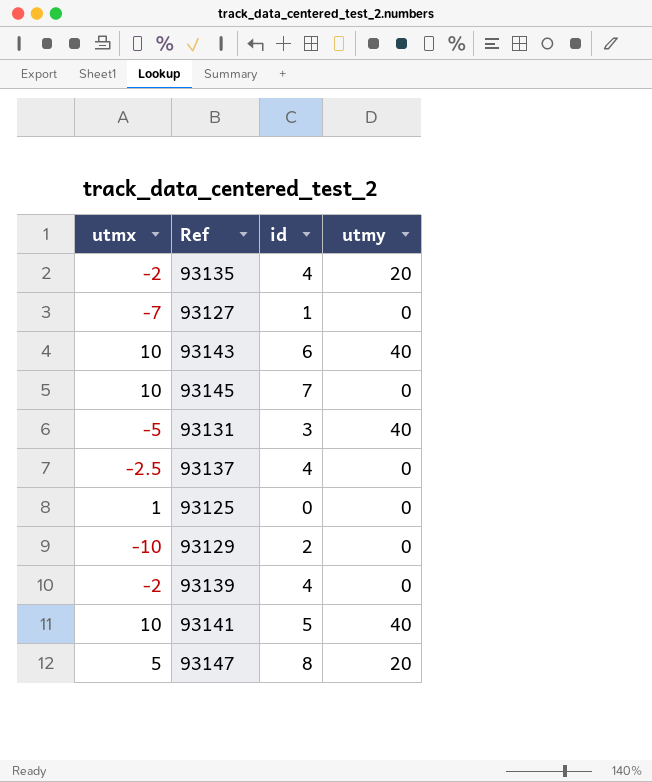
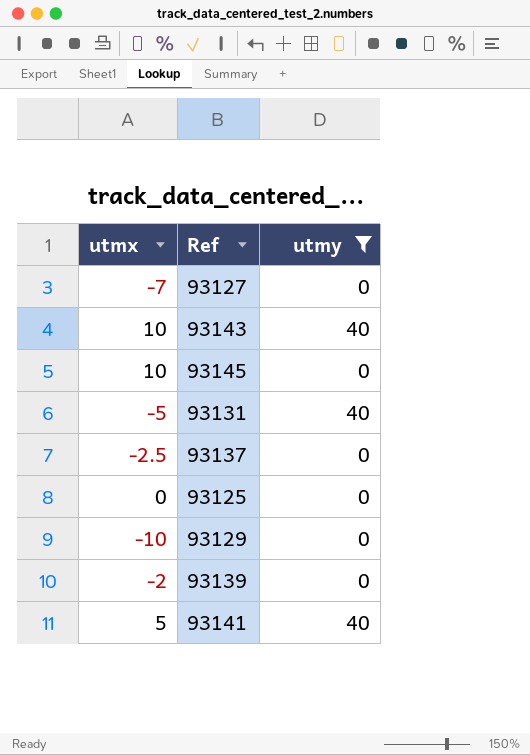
filter: none -> utmy != 20
column id | position: 3 -> none
93125 | utmx: 1 -> 0
93141 | utmx: 10 -> 5

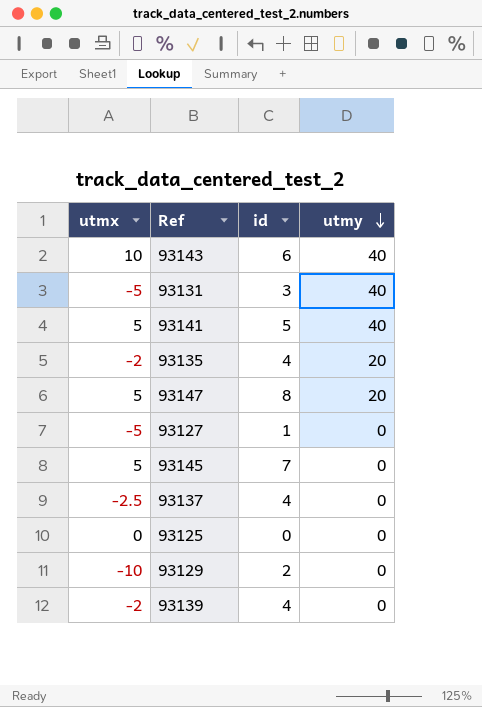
filter: utmy != 20 -> none
row order: none -> utmy descending
column id | position: none -> 3
93127 | utmx: -7 -> -5
93145 | utmx: 10 -> 5

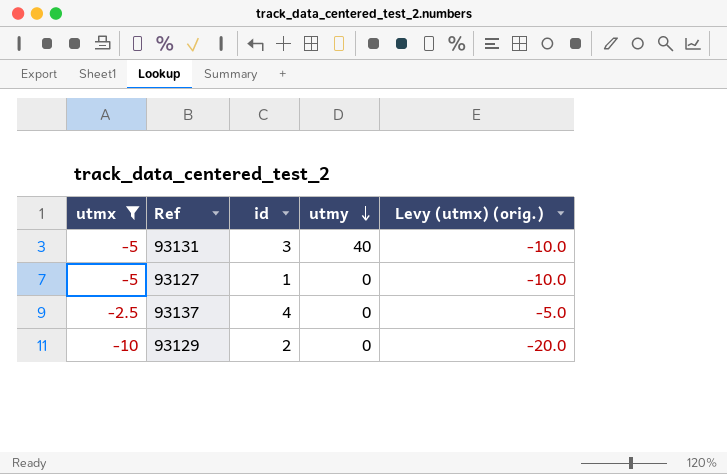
filter: none -> utmx <= -2.5
column Levy (utmx) (orig.) | formula: none -> [utmx] * 2

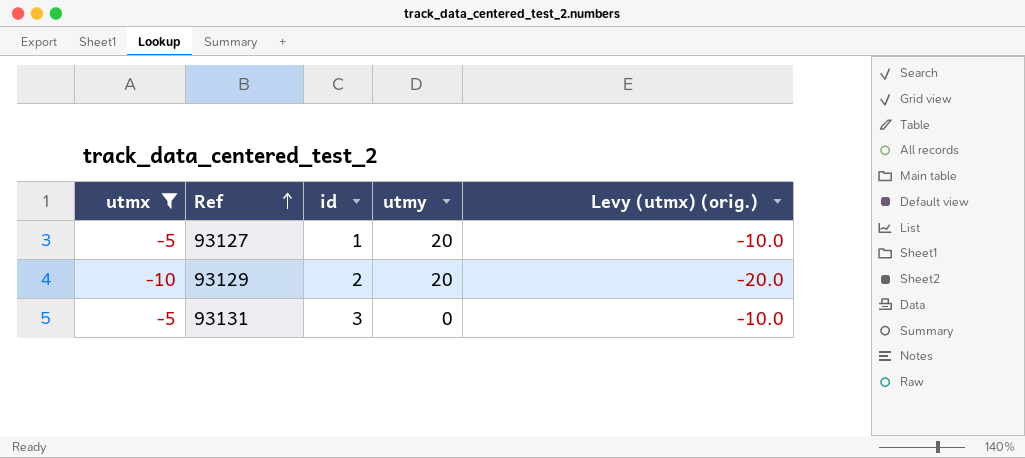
row order: utmy descending -> Ref ascending
row 93137: -2.5 | 4 | 0 | -5.0 -> none
93127 | utmy: 0 -> 20
93129 | utmy: 0 -> 20
93131 | utmy: 40 -> 0

